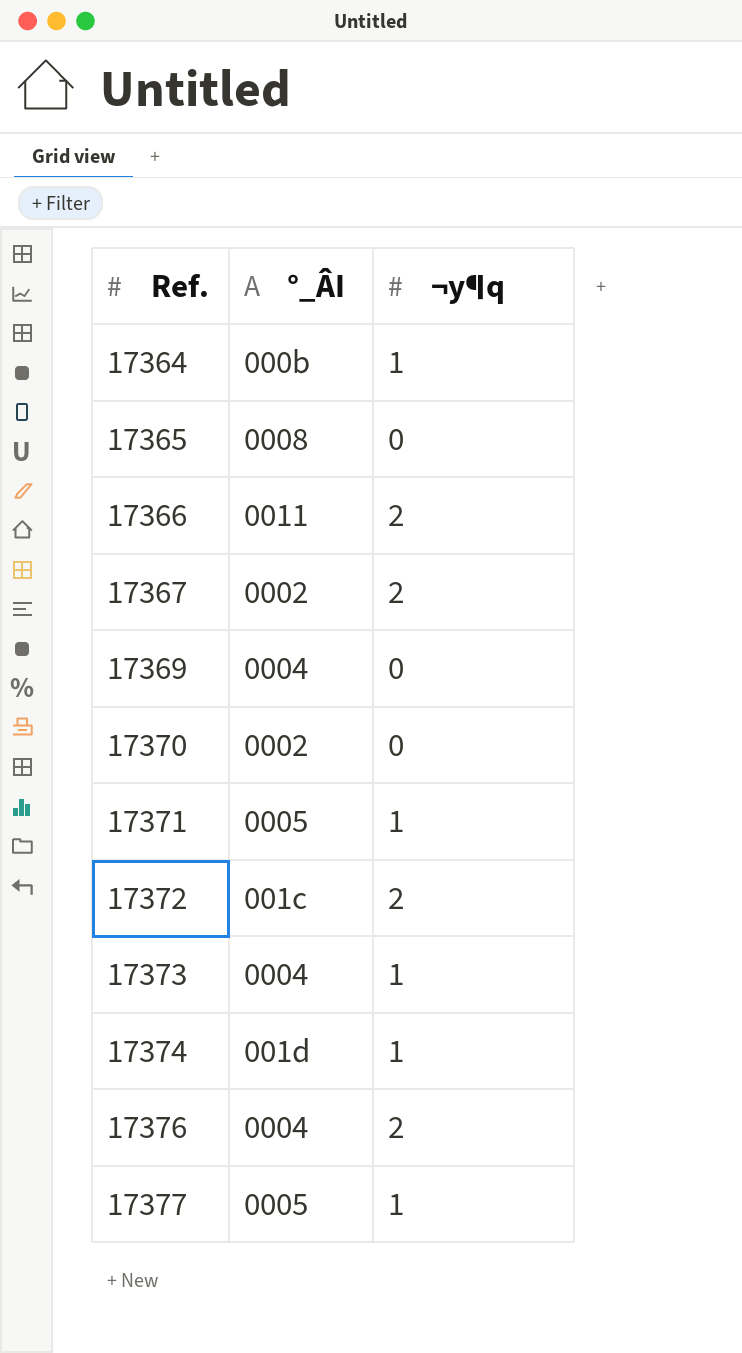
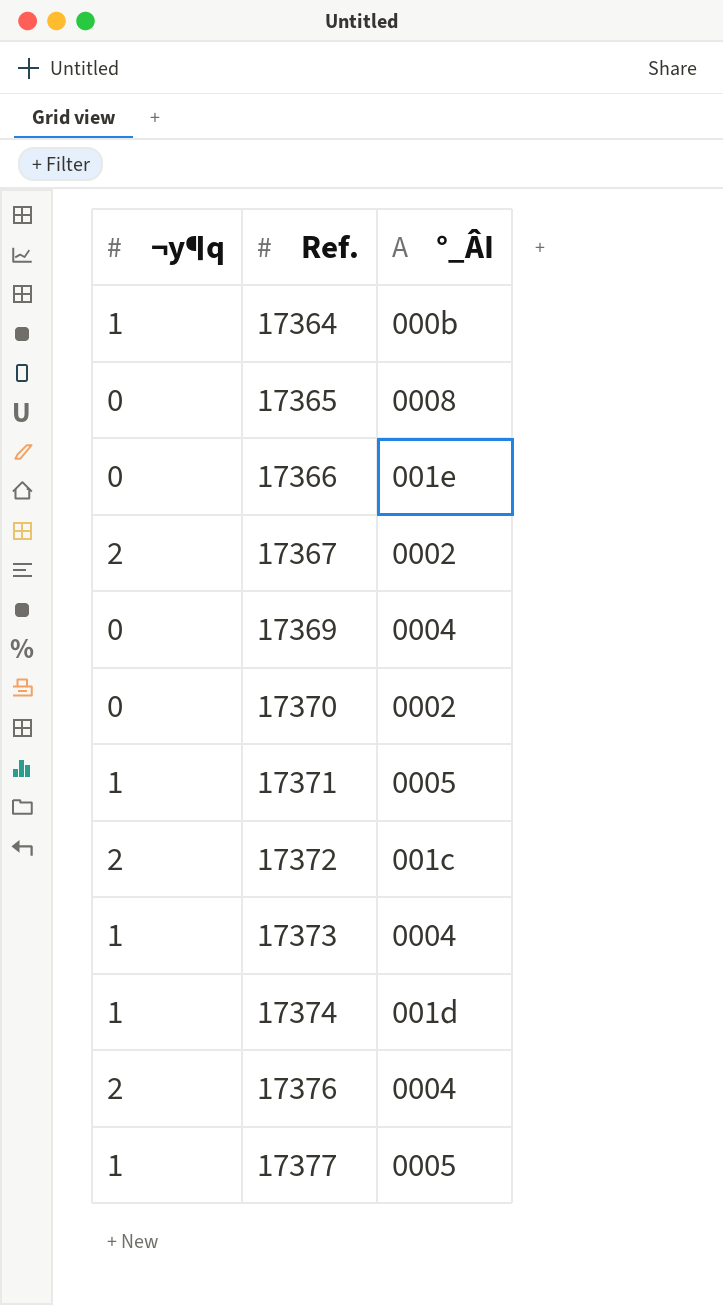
column ¬y¶q | position: 3 -> 1
17366 | ¬y¶q: 2 -> 0
17366 | °_ÂI: 0011 -> 001e

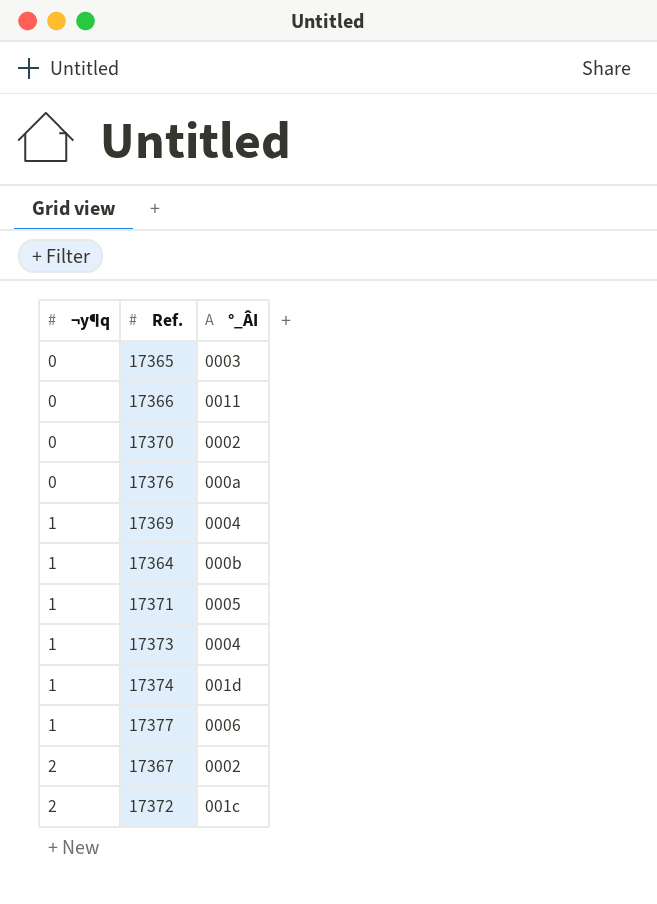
row order: Ref. ascending -> ¬y¶q ascending
17365 | °_ÂI: 0008 -> 0003
17366 | °_ÂI: 001e -> 0011
17376 | ¬y¶q: 2 -> 0
17376 | °_ÂI: 0004 -> 000a
17369 | ¬y¶q: 0 -> 1
17377 | °_ÂI: 0005 -> 0006

